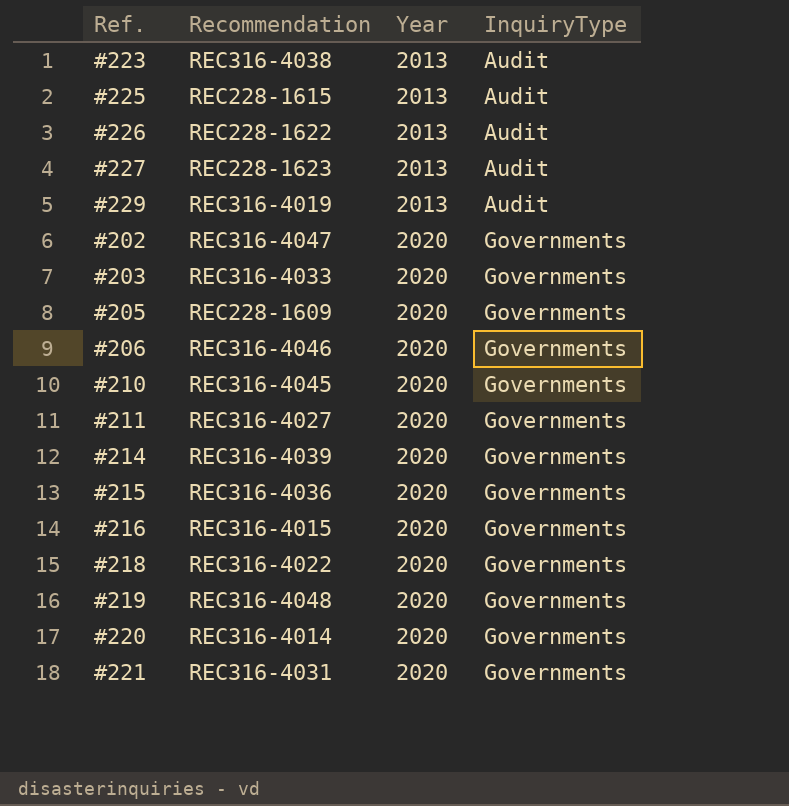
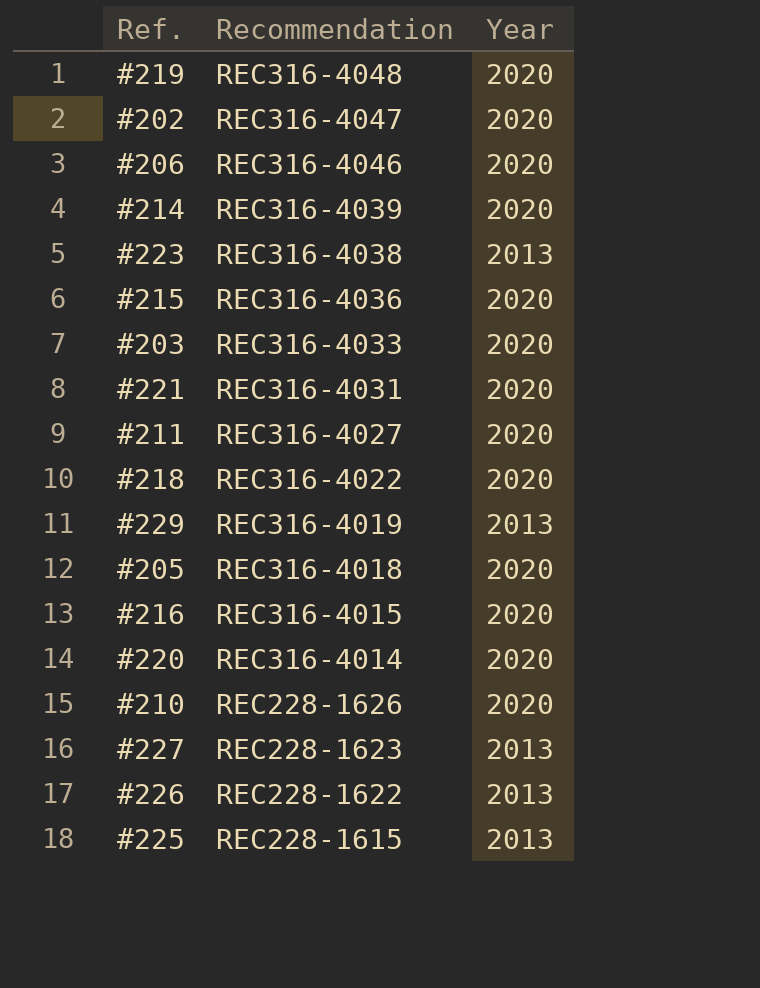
row order: Year ascending -> Recommendation descending
column InquiryType | position: 4 -> none
#205 | Recommendation: REC228-1609 -> REC316-4018
#210 | Recommendation: REC316-4045 -> REC228-1626

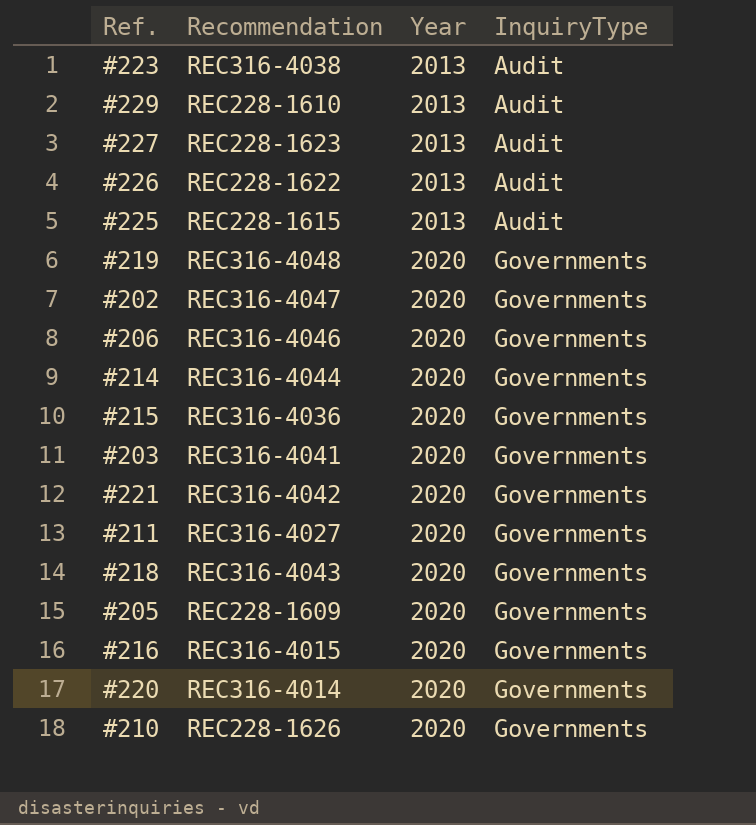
row order: Recommendation descending -> Year ascending
column InquiryType | position: none -> 4
#229 | Recommendation: REC316-4019 -> REC228-1610
#214 | Recommendation: REC316-4039 -> REC316-4044
#203 | Recommendation: REC316-4033 -> REC316-4041
#221 | Recommendation: REC316-4031 -> REC316-4042
#218 | Recommendation: REC316-4022 -> REC316-4043
#205 | Recommendation: REC316-4018 -> REC228-1609

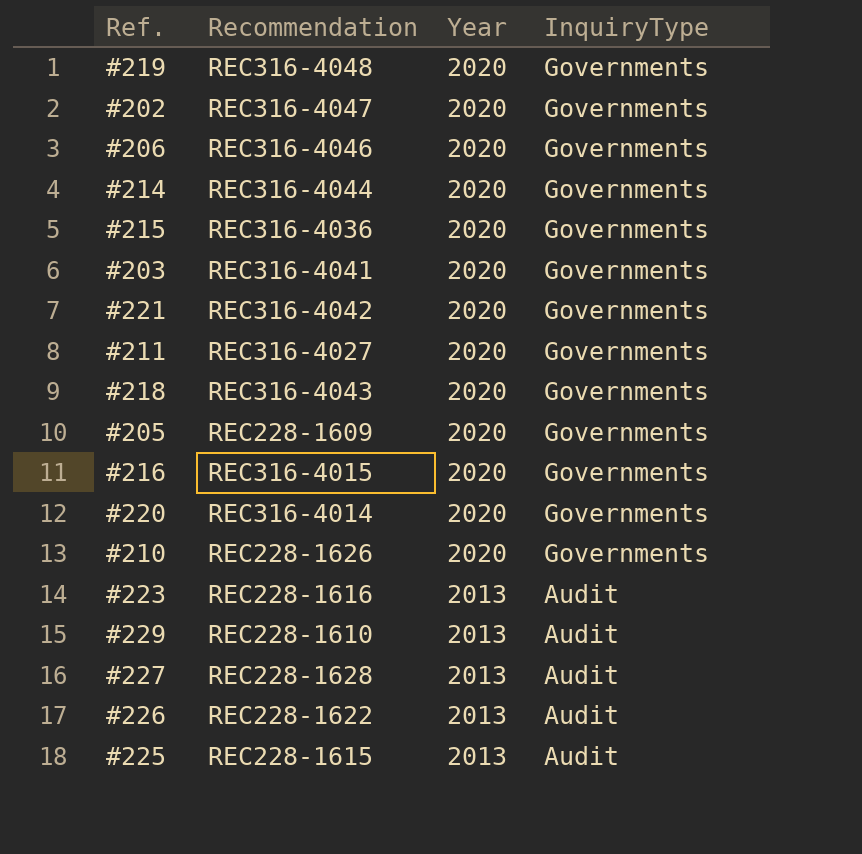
row order: Year ascending -> Year descending
#223 | Recommendation: REC316-4038 -> REC228-1616
#227 | Recommendation: REC228-1623 -> REC228-1628

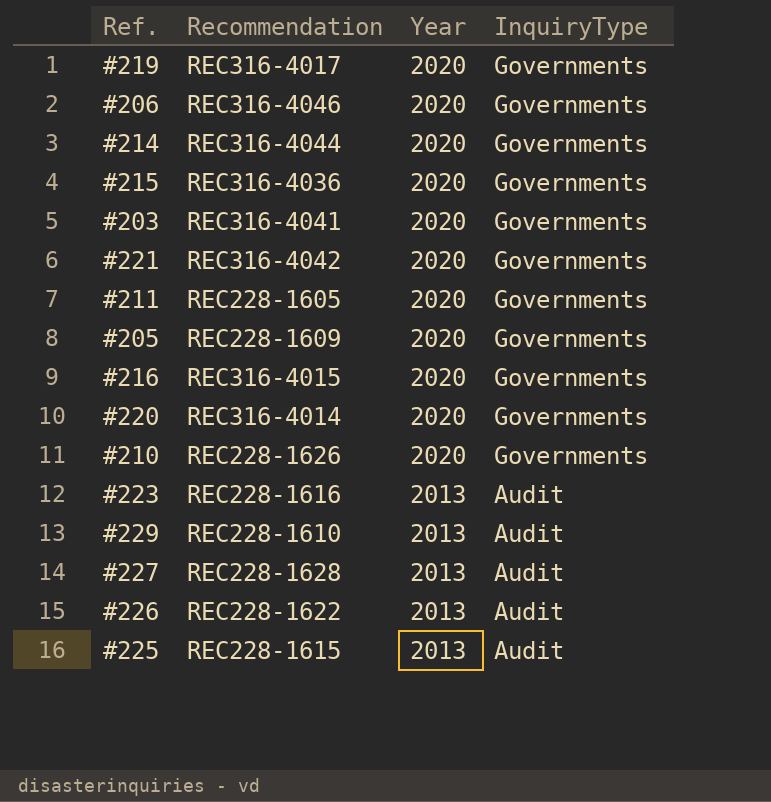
row #202: REC316-4047 | 2020 | Governments -> none
row #218: REC316-4043 | 2020 | Governments -> none
#219 | Recommendation: REC316-4048 -> REC316-4017
#211 | Recommendation: REC316-4027 -> REC228-1605

